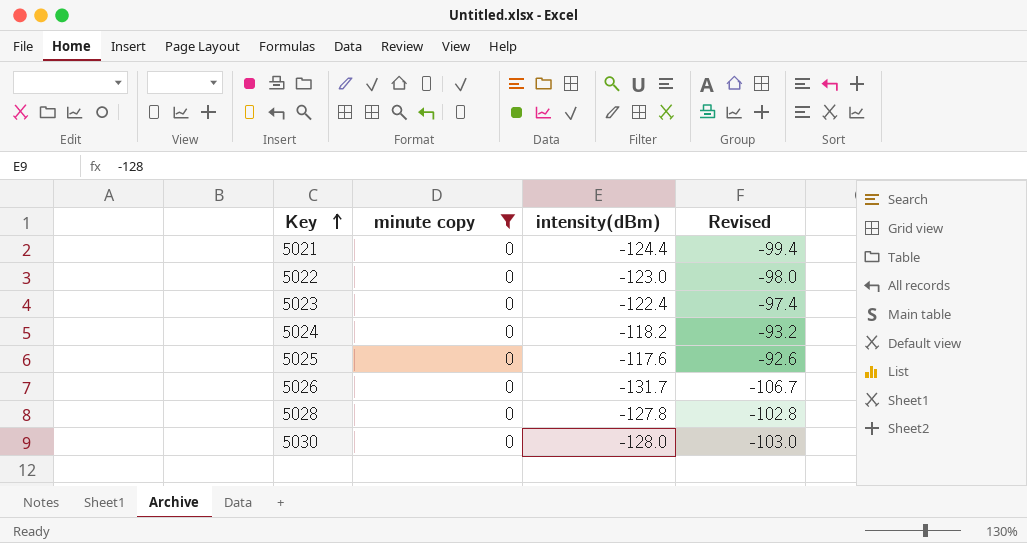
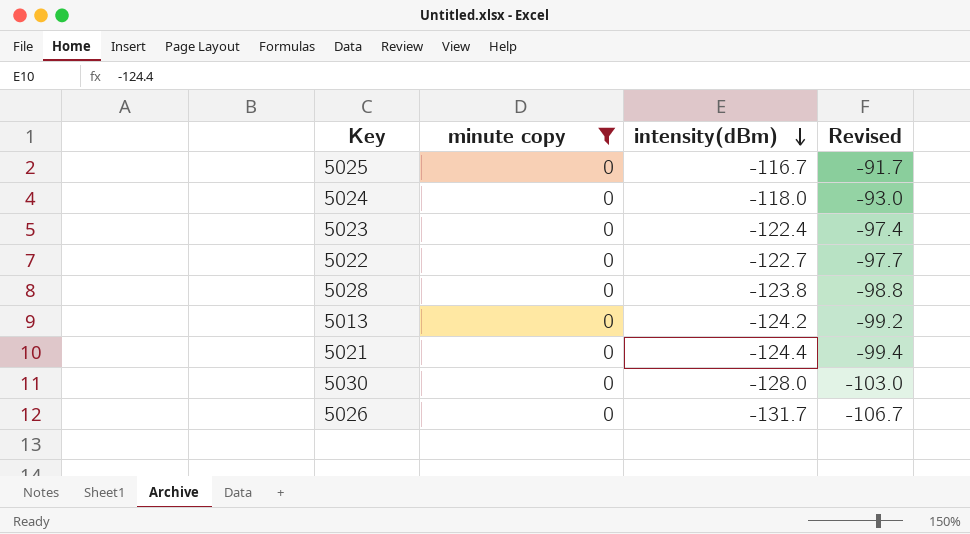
row order: Key ascending -> intensity(dBm) descending
5025 | intensity(dBm): -117.6 -> -116.7
5025 | Revised: -92.6 -> -91.7
5024 | intensity(dBm): -118.2 -> -118.0
5024 | Revised: -93.2 -> -93.0
5022 | intensity(dBm): -123.0 -> -122.7
5022 | Revised: -98.0 -> -97.7
5028 | intensity(dBm): -127.8 -> -123.8
5028 | Revised: -102.8 -> -98.8
row 5013: none -> 0 | -124.2 | -99.2

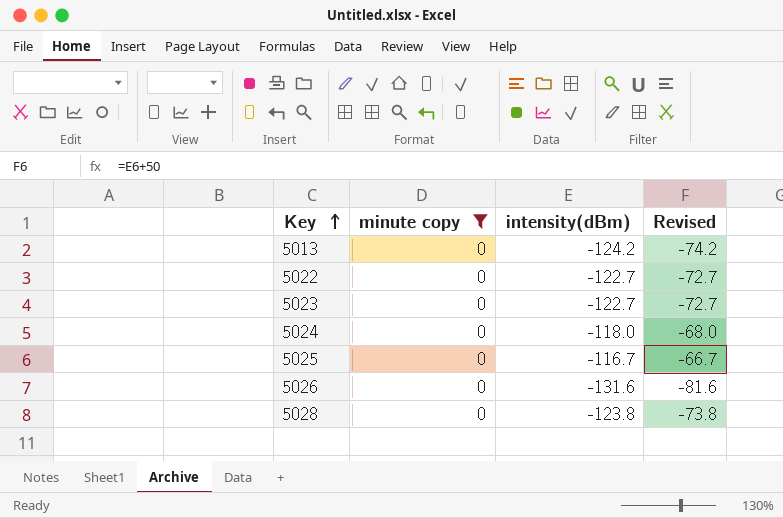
row order: intensity(dBm) descending -> Key ascending
column Revised | formula: [intensity(dBm)] + 25 -> [intensity(dBm)] + 50
row 5021: 0 | -124.4 | -99.4 -> none
row 5030: 0 | -128.0 | -103.0 -> none
5023 | intensity(dBm): -122.4 -> -122.7
5026 | intensity(dBm): -131.7 -> -131.6

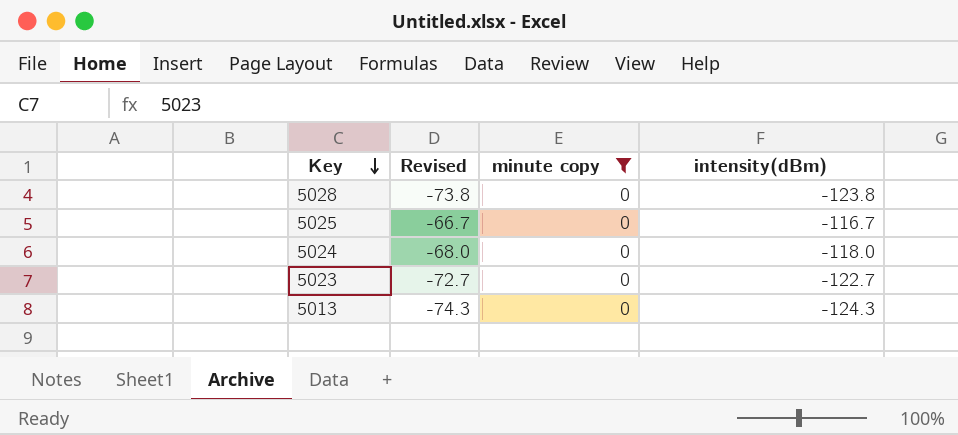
row order: Key ascending -> Key descending
column Revised | position: 4 -> 2
row 5022: 0 | -122.7 | -72.7 -> none
row 5026: 0 | -131.6 | -81.6 -> none
5013 | Revised: -74.2 -> -74.3
5013 | intensity(dBm): -124.2 -> -124.3

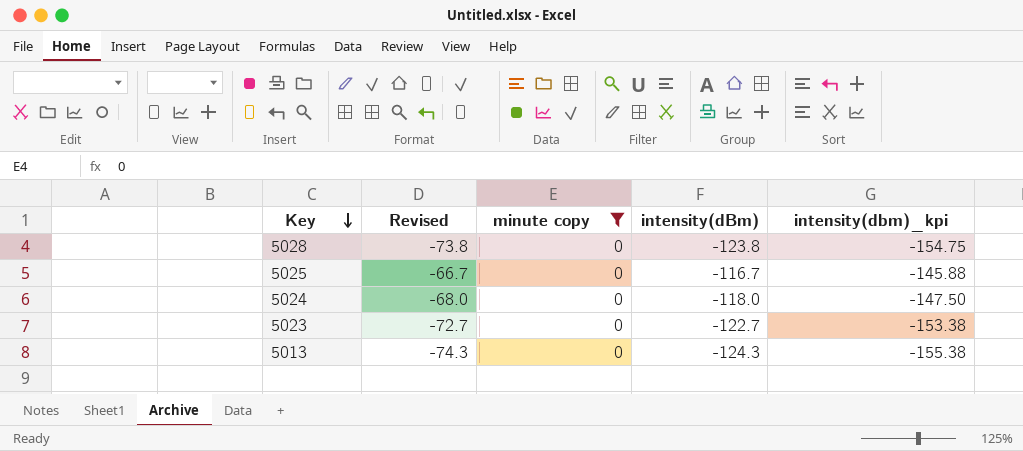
column intensity(dbm)_kpi | formula: none -> [intensity(dBm)] * 1.25

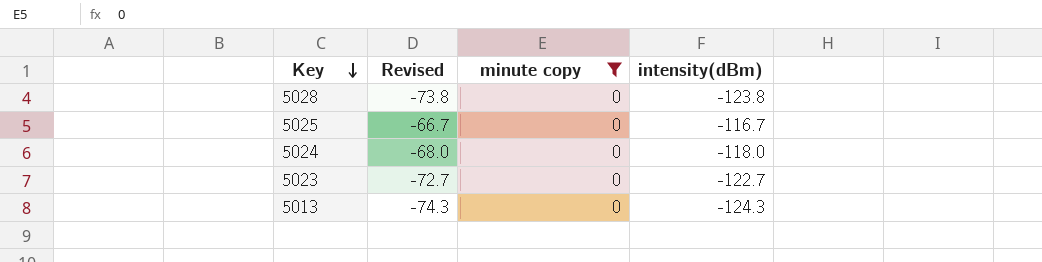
column intensity(dbm)_kpi | formula: [intensity(dBm)] * 1.25 -> none

